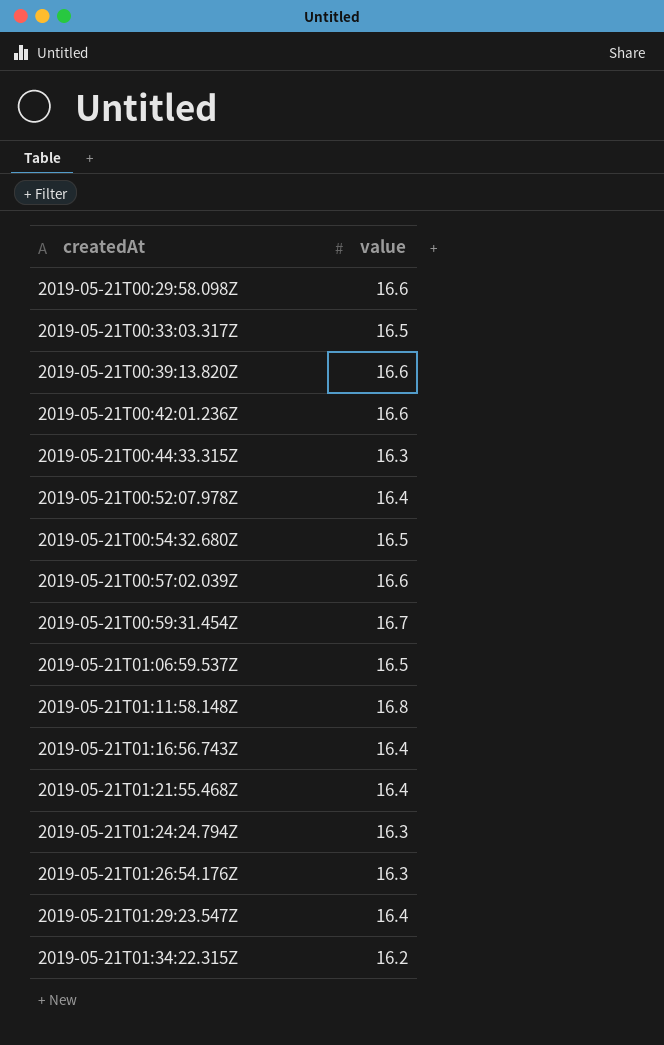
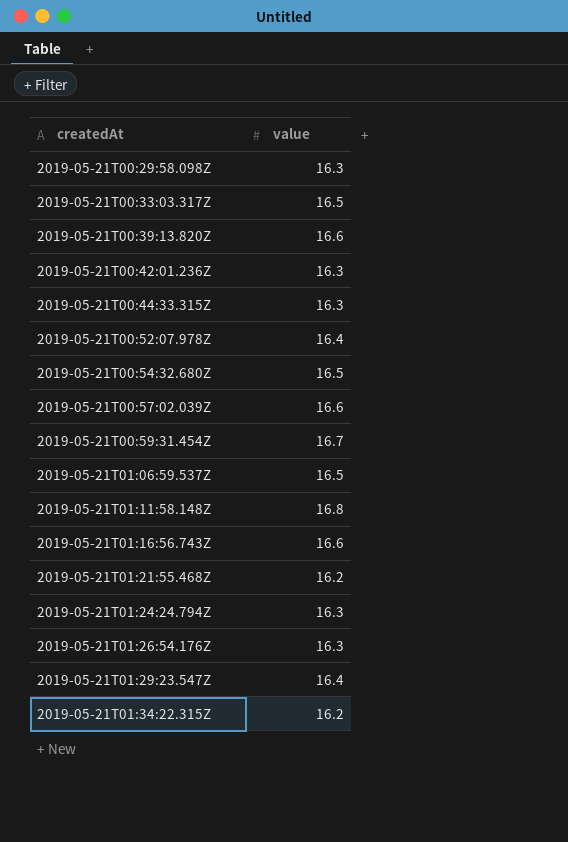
2019-05-21T00:29:58.098Z | value: 16.6 -> 16.3
2019-05-21T00:42:01.236Z | value: 16.6 -> 16.3
2019-05-21T01:16:56.743Z | value: 16.4 -> 16.6
2019-05-21T01:21:55.468Z | value: 16.4 -> 16.2

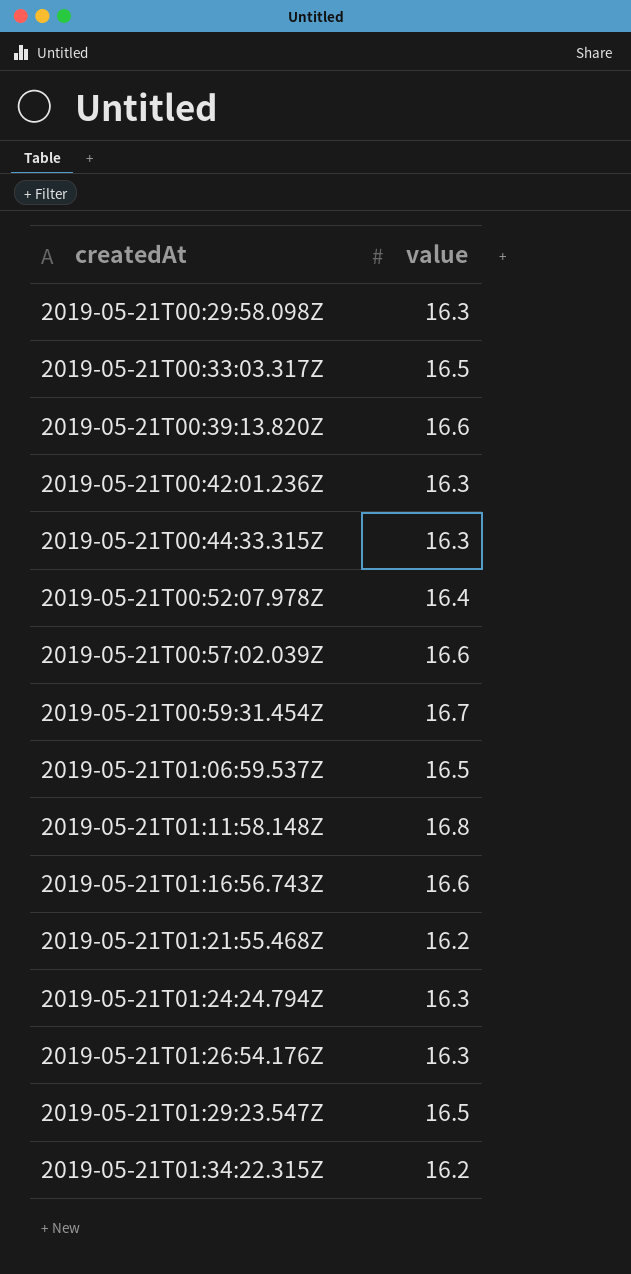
row 2019-05-21T00:54:32.680Z: 16.5 -> none
2019-05-21T01:29:23.547Z | value: 16.4 -> 16.5

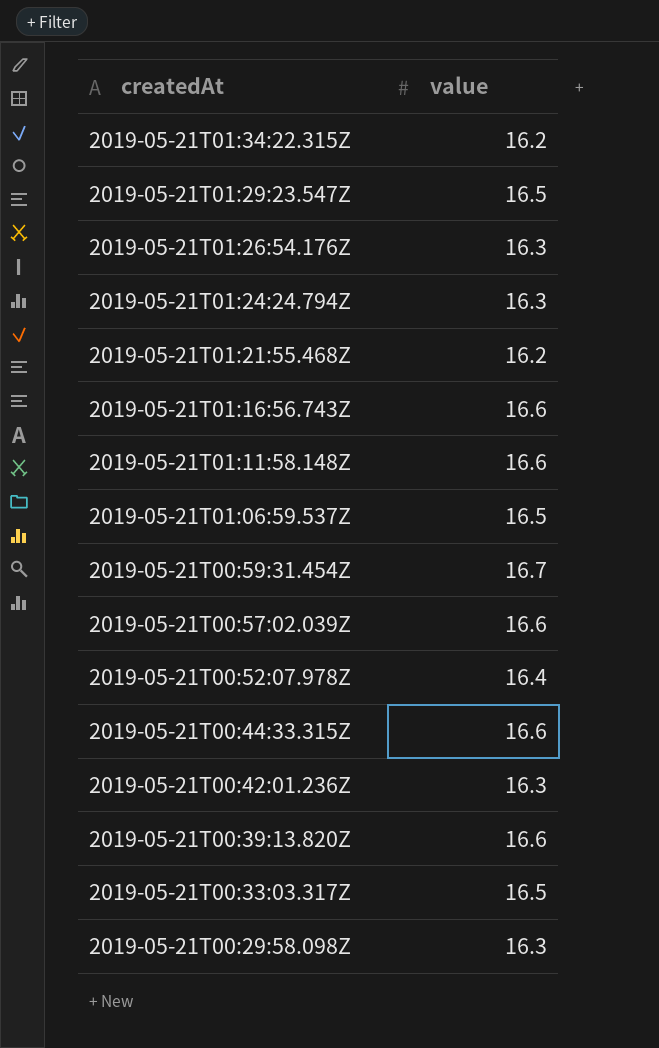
row order: createdAt ascending -> createdAt descending
2019-05-21T01:11:58.148Z | value: 16.8 -> 16.6
2019-05-21T00:44:33.315Z | value: 16.3 -> 16.6

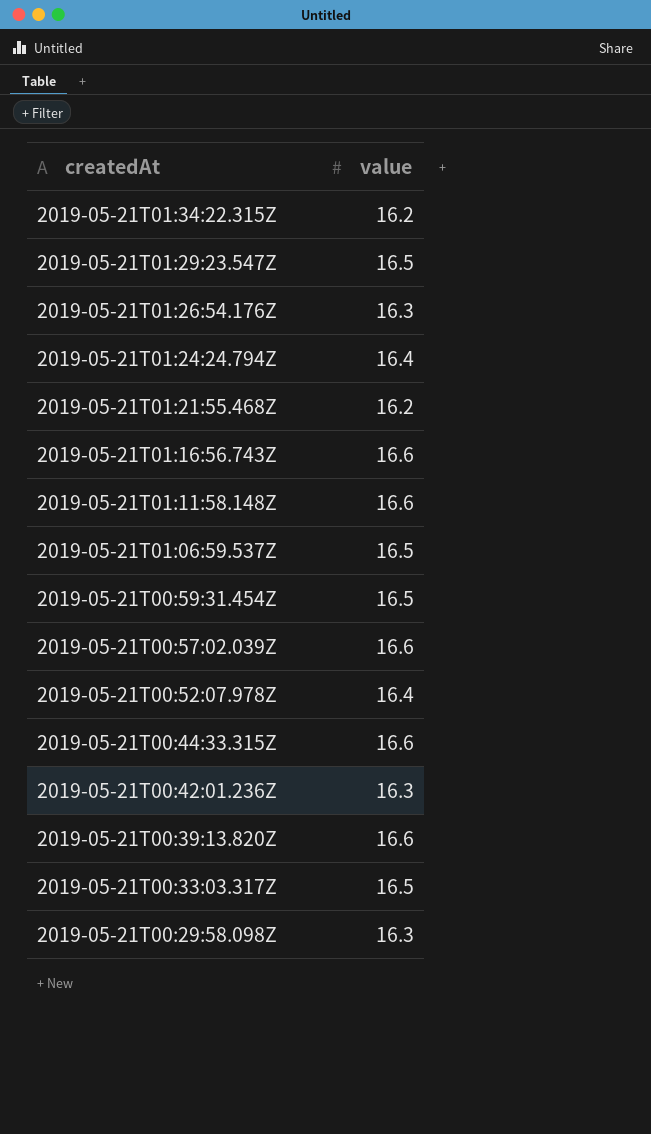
2019-05-21T01:24:24.794Z | value: 16.3 -> 16.4
2019-05-21T00:59:31.454Z | value: 16.7 -> 16.5

